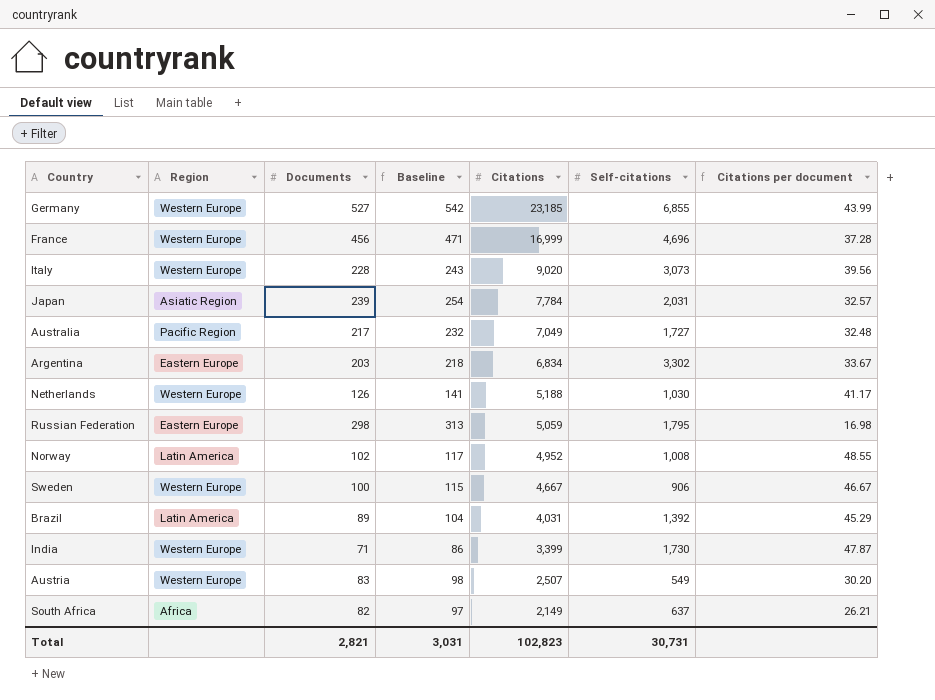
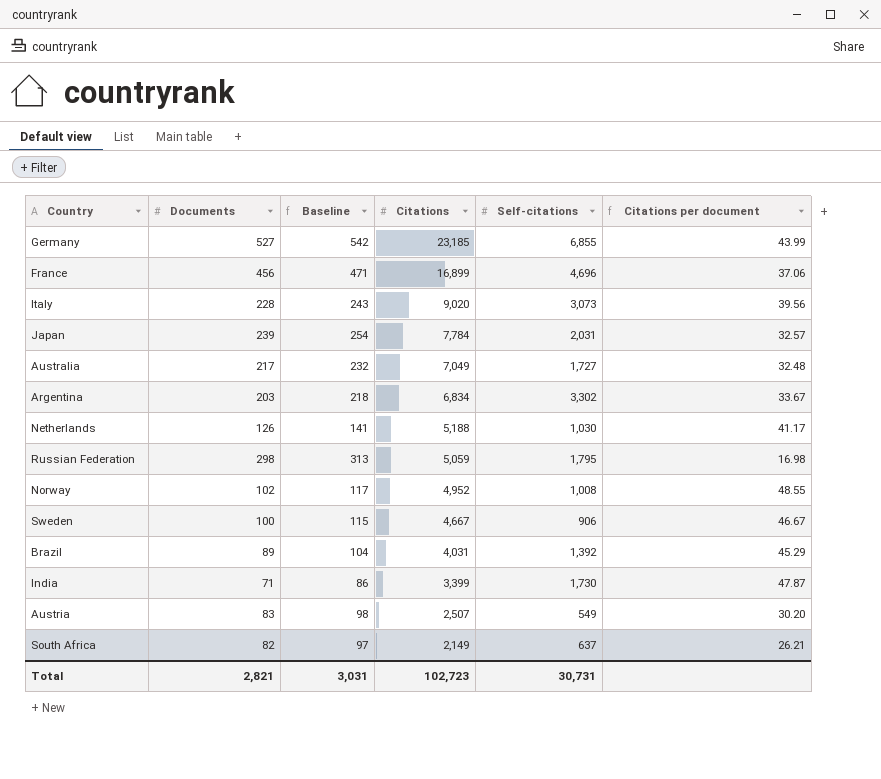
column Region | position: 2 -> none
France | Citations: 16,999 -> 16,899
France | Citations per document: 37.28 -> 37.06
Total | Citations: 102,823 -> 102,723

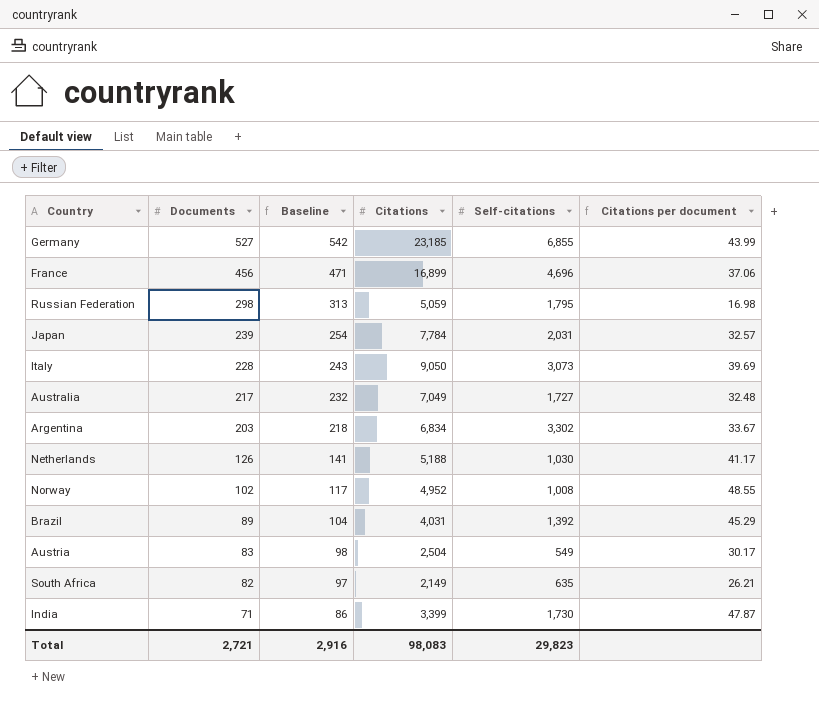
row order: Citations descending -> Documents descending
row Sweden: 100 | 115 | 4,667 | 906 | 46.67 -> none
Italy | Citations: 9,020 -> 9,050
Italy | Citations per document: 39.56 -> 39.69
Austria | Citations: 2,507 -> 2,504
Austria | Citations per document: 30.20 -> 30.17
South Africa | Self-citations: 637 -> 635
Total | Documents: 2,821 -> 2,721
Total | Baseline: 3,031 -> 2,916
Total | Citations: 102,723 -> 98,083
Total | Self-citations: 30,731 -> 29,823

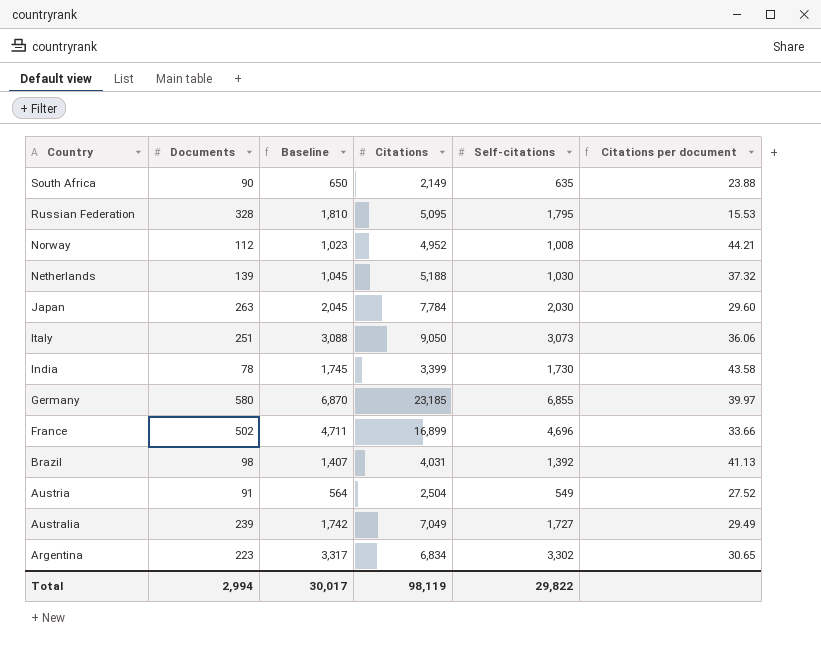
row order: Documents descending -> Country descending
column Baseline | formula: [Documents] + 15 -> [Self-citations] + 15
South Africa | Documents: 82 -> 90
South Africa | Citations per document: 26.21 -> 23.88
Russian Federation | Documents: 298 -> 328
Russian Federation | Citations: 5,059 -> 5,095
Russian Federation | Citations per document: 16.98 -> 15.53
Norway | Documents: 102 -> 112
Norway | Citations per document: 48.55 -> 44.21
Netherlands | Documents: 126 -> 139
Netherlands | Citations per document: 41.17 -> 37.32
Japan | Documents: 239 -> 263
Japan | Self-citations: 2,031 -> 2,030
Japan | Citations per document: 32.57 -> 29.60
Italy | Documents: 228 -> 251
Italy | Citations per document: 39.69 -> 36.06
India | Documents: 71 -> 78
India | Citations per document: 47.87 -> 43.58
Germany | Documents: 527 -> 580
Germany | Citations per document: 43.99 -> 39.97
France | Documents: 456 -> 502
France | Citations per document: 37.06 -> 33.66
Brazil | Documents: 89 -> 98
Brazil | Citations per document: 45.29 -> 41.13
Austria | Documents: 83 -> 91
Austria | Citations per document: 30.17 -> 27.52
Australia | Documents: 217 -> 239
Australia | Citations per document: 32.48 -> 29.49
Argentina | Documents: 203 -> 223
Argentina | Citations per document: 33.67 -> 30.65
Total | Documents: 2,721 -> 2,994
Total | Baseline: 2,916 -> 30,017
Total | Citations: 98,083 -> 98,119
Total | Self-citations: 29,823 -> 29,822

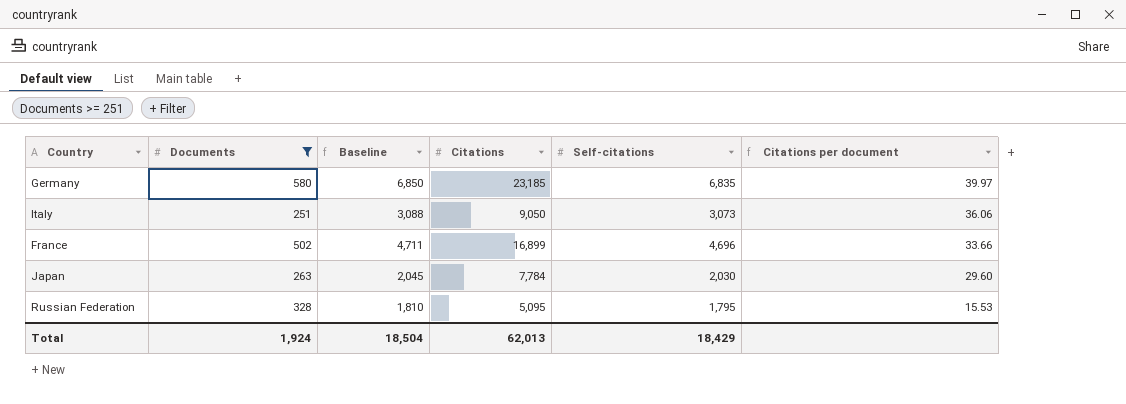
filter: none -> Documents >= 251
row order: Country descending -> Citations per document descending
Germany | Baseline: 6,870 -> 6,850
Germany | Self-citations: 6,855 -> 6,835
Total | Documents: 2,994 -> 1,924
Total | Baseline: 30,017 -> 18,504
Total | Citations: 98,119 -> 62,013
Total | Self-citations: 29,822 -> 18,429

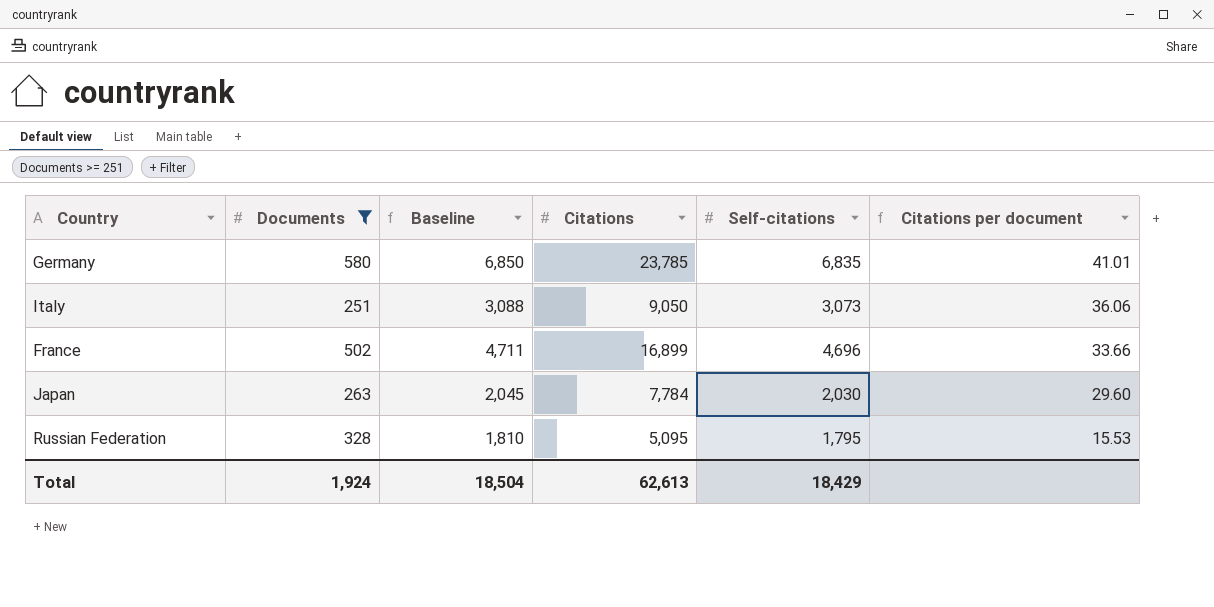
Germany | Citations: 23,185 -> 23,785
Germany | Citations per document: 39.97 -> 41.01
Total | Citations: 62,013 -> 62,613

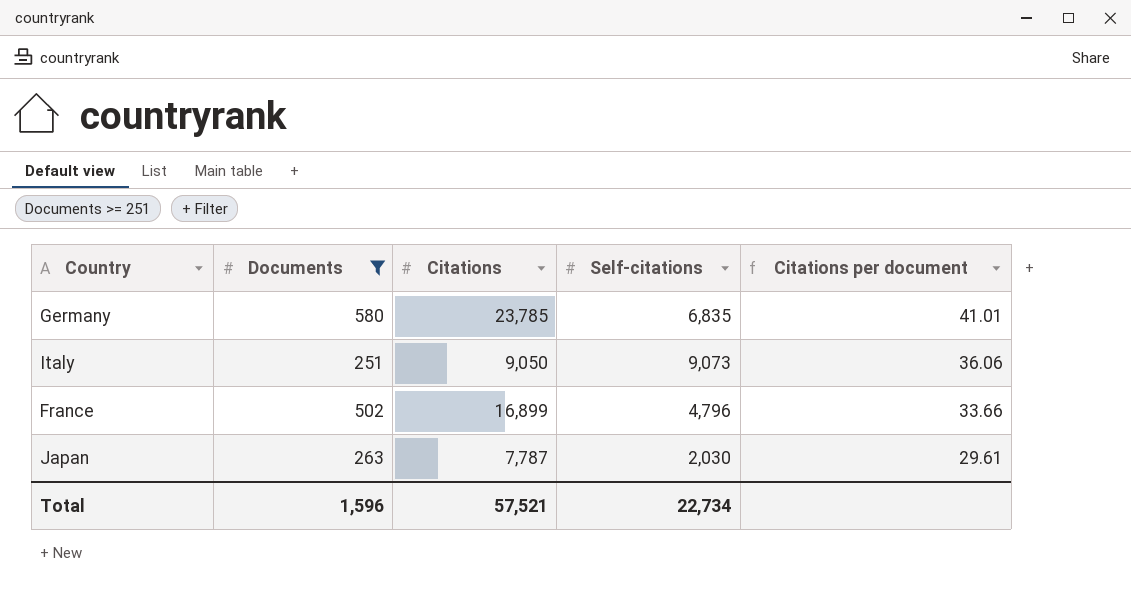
column Baseline | formula: [Self-citations] + 15 -> none
row Russian Federation: 328 | 1,810 | 5,095 | 1,795 | 15.53 -> none
Italy | Self-citations: 3,073 -> 9,073
France | Self-citations: 4,696 -> 4,796
Japan | Citations: 7,784 -> 7,787
Japan | Citations per document: 29.60 -> 29.61
Total | Documents: 1,924 -> 1,596
Total | Citations: 62,613 -> 57,521
Total | Self-citations: 18,429 -> 22,734

